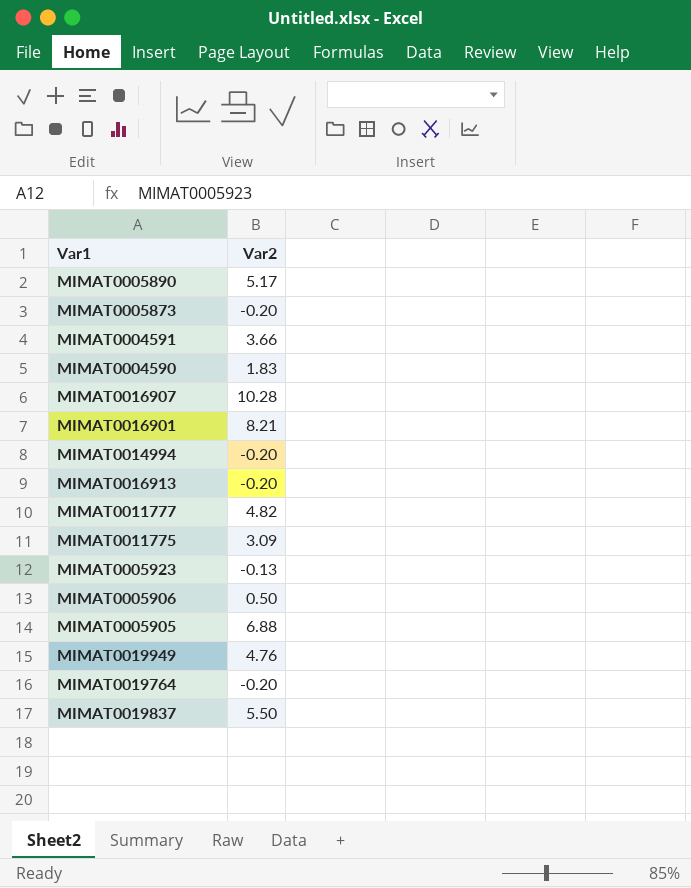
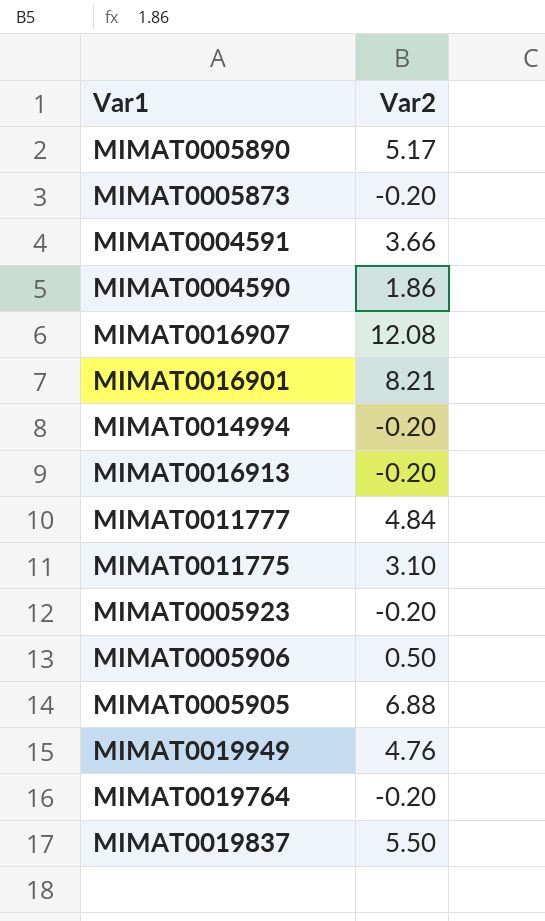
MIMAT0004590 | Var2: 1.83 -> 1.86
MIMAT0016907 | Var2: 10.28 -> 12.08
MIMAT0011777 | Var2: 4.82 -> 4.84
MIMAT0011775 | Var2: 3.09 -> 3.10
MIMAT0005923 | Var2: -0.13 -> -0.20

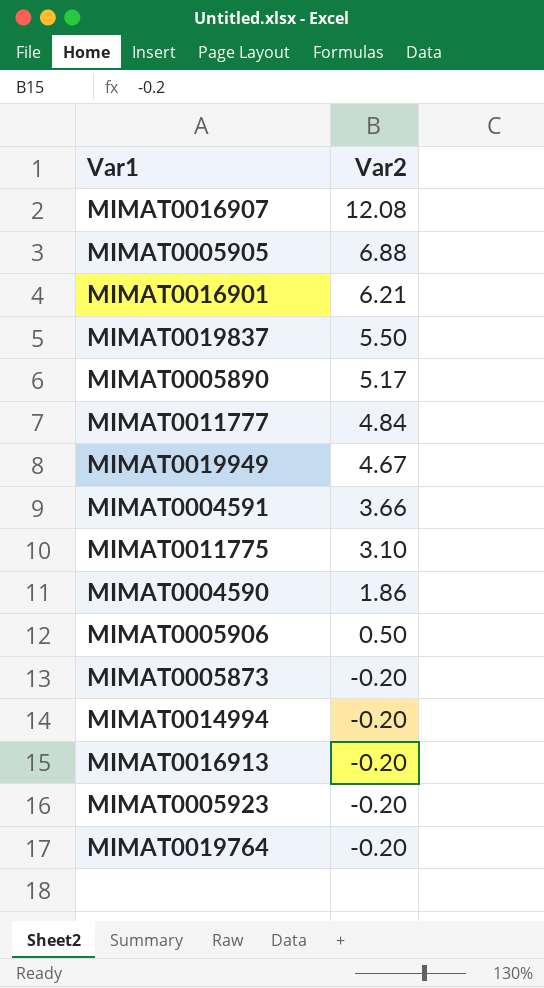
row order: none -> Var2 descending
MIMAT0016901 | Var2: 8.21 -> 6.21
MIMAT0019949 | Var2: 4.76 -> 4.67

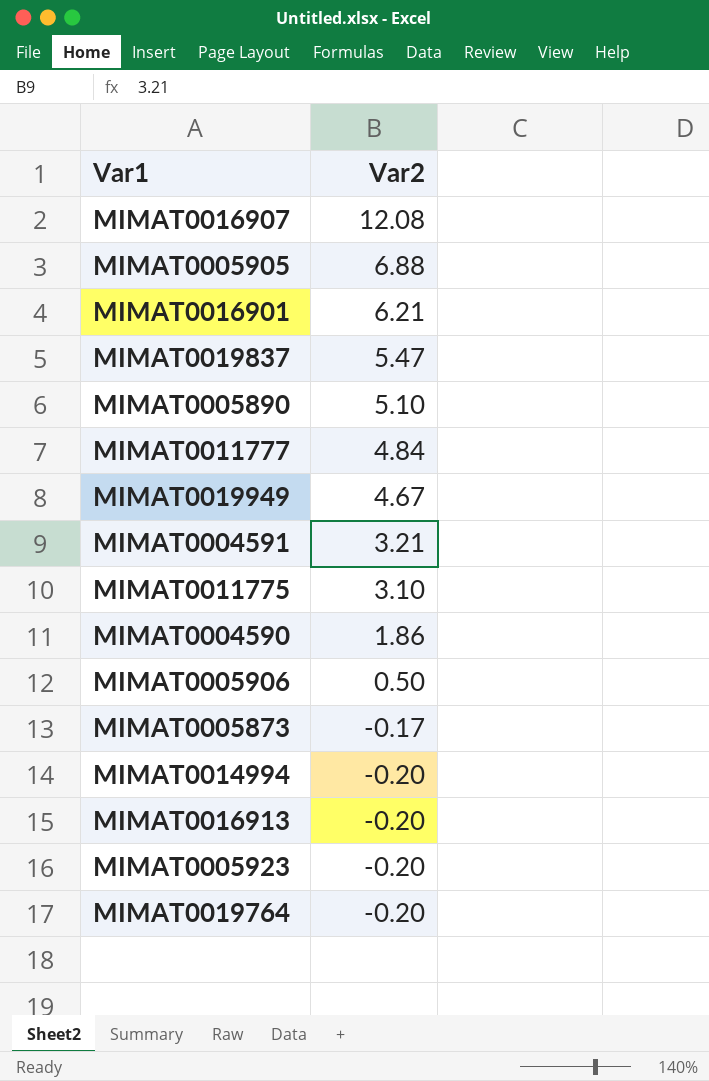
MIMAT0019837 | Var2: 5.50 -> 5.47
MIMAT0005890 | Var2: 5.17 -> 5.10
MIMAT0004591 | Var2: 3.66 -> 3.21
MIMAT0005873 | Var2: -0.20 -> -0.17

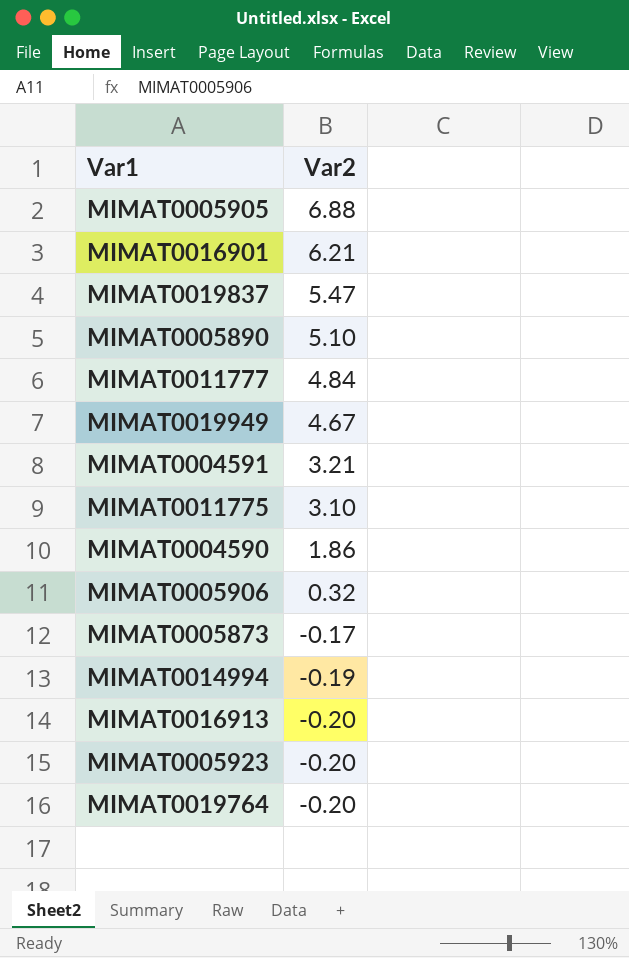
row MIMAT0016907: 12.08 -> none
MIMAT0005906 | Var2: 0.50 -> 0.32
MIMAT0014994 | Var2: -0.20 -> -0.19

